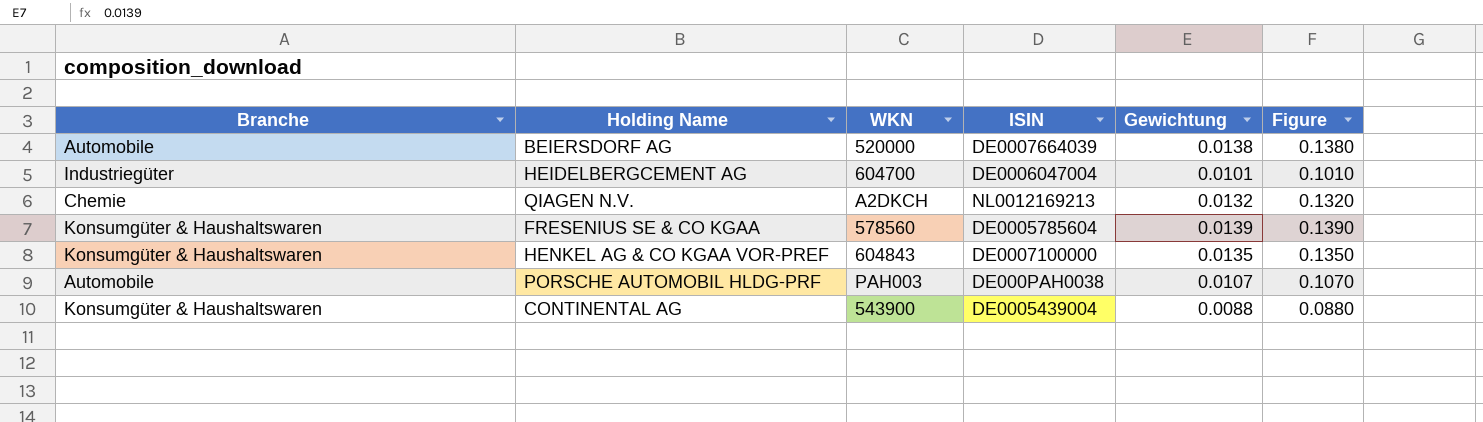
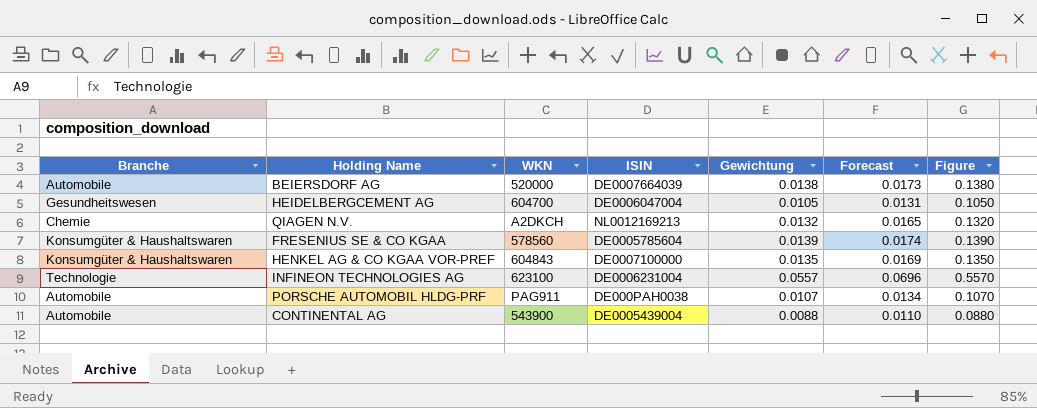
column Forecast | formula: none -> [Gewichtung] * 1.25
HEIDELBERGCEMENT AG | Branche: Industriegüter -> Gesundheitswesen
HEIDELBERGCEMENT AG | Gewichtung: 0.0101 -> 0.0105
HEIDELBERGCEMENT AG | Figure: 0.1010 -> 0.1050
row INFINEON TECHNOLOGIES AG: none -> Technologie | 623100 | DE0006231004 | 0.0557 | 0.0696 | 0.5570
PORSCHE AUTOMOBIL HLDG-PRF | WKN: PAH003 -> PAG911
CONTINENTAL AG | Branche: Konsumgüter & Haushaltswaren -> Automobile

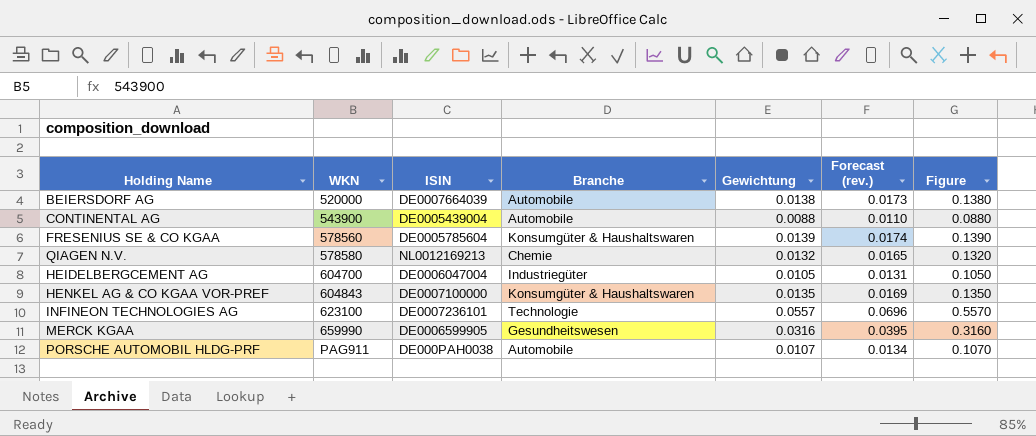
row order: none -> WKN ascending
column Branche | position: 1 -> 4
column name: Forecast -> Forecast (rev.)
QIAGEN N.V. | WKN: A2DKCH -> 578580
HEIDELBERGCEMENT AG | Branche: Gesundheitswesen -> Industriegüter
INFINEON TECHNOLOGIES AG | ISIN: DE0006231004 -> DE0007236101
row MERCK KGAA: none -> 659990 | DE0006599905 | Gesundheitswesen | 0.0316 | 0.0395 | 0.3160

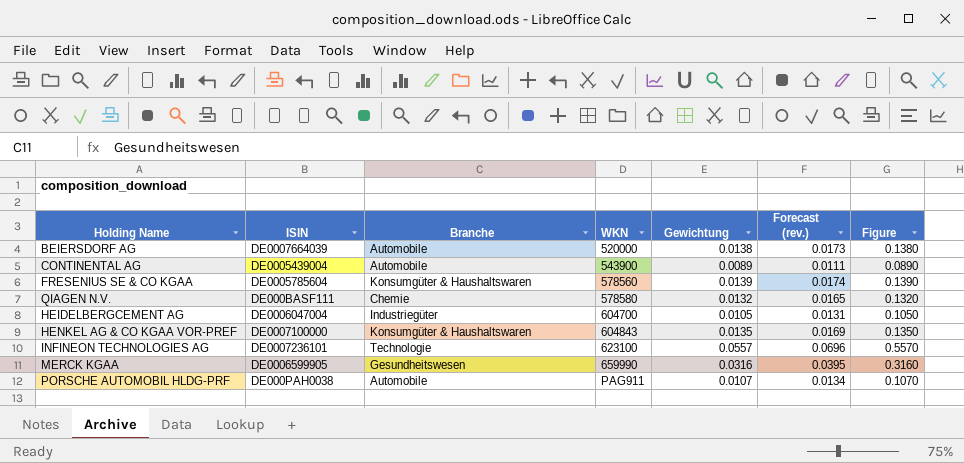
column WKN | position: 2 -> 4
CONTINENTAL AG | Gewichtung: 0.0088 -> 0.0089
CONTINENTAL AG | Forecast (rev.): 0.0110 -> 0.0111
CONTINENTAL AG | Figure: 0.0880 -> 0.0890
QIAGEN N.V. | ISIN: NL0012169213 -> DE000BASF111

